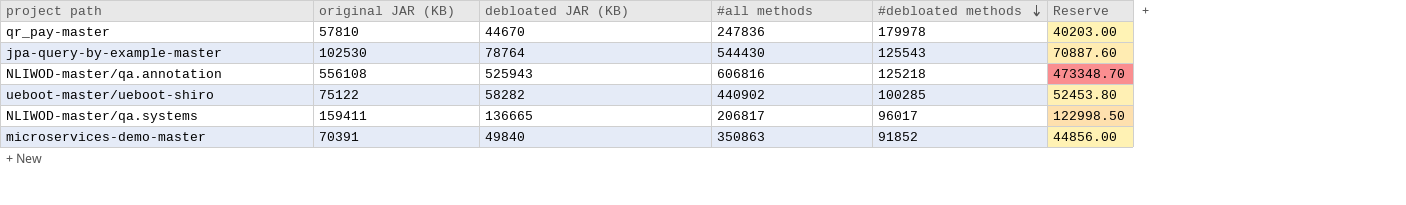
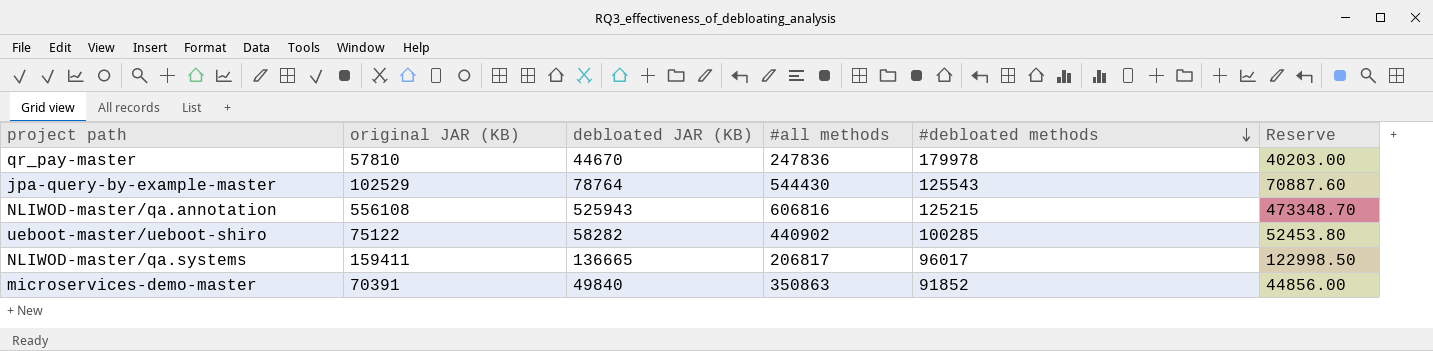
jpa-query-by-example-master | original JAR (KB): 102530 -> 102529
NLIWOD-master/qa.annotation | #debloated methods: 125218 -> 125215

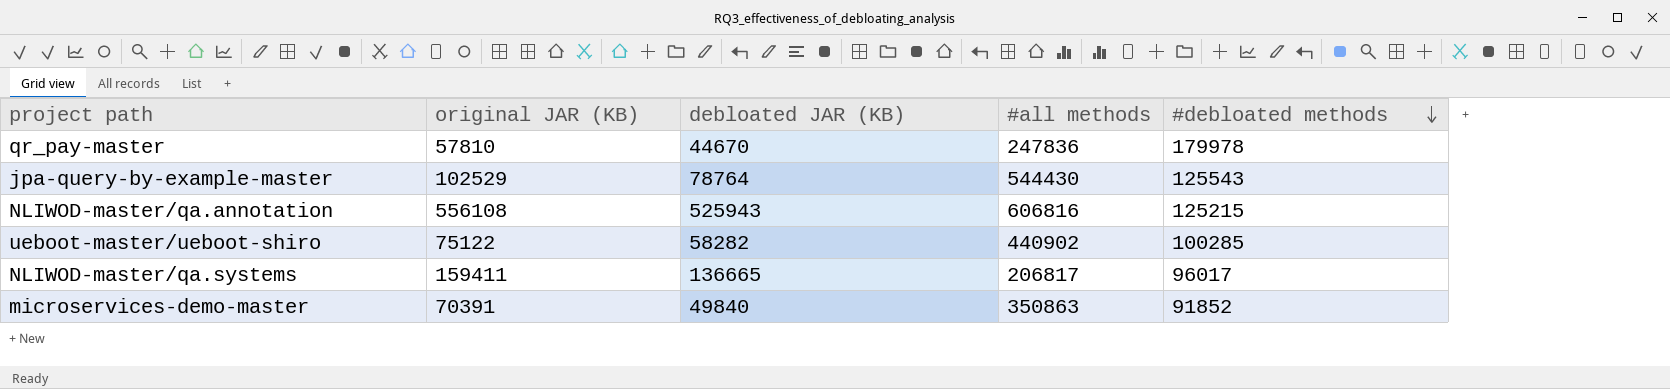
column Reserve | formula: [debloated JAR (KB)] * 0.9 -> none

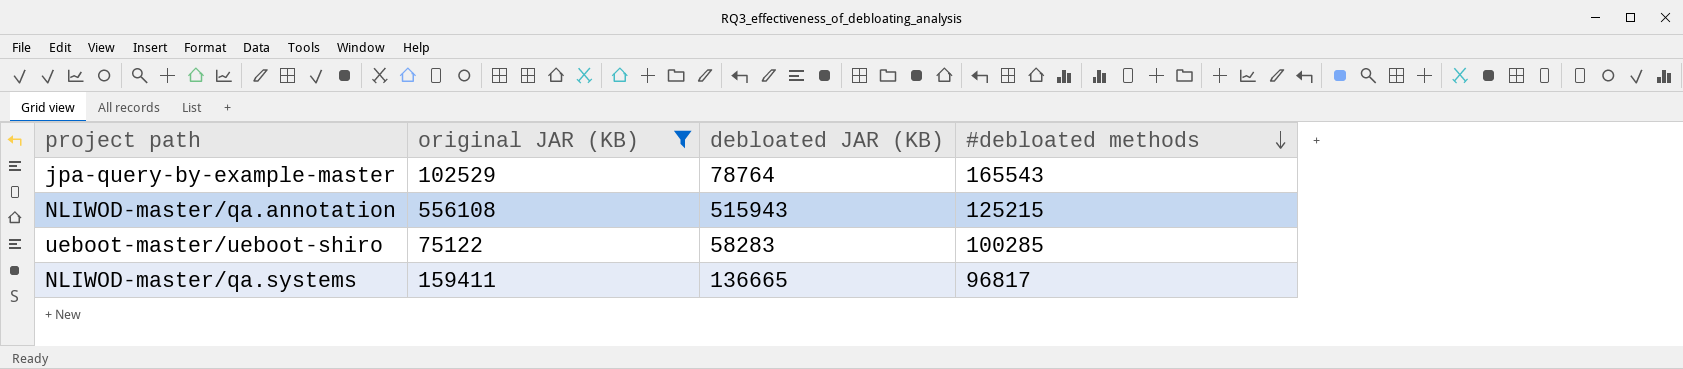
filter: none -> original JAR (KB) >= 75122
column #all methods | position: 4 -> none
jpa-query-by-example-master | #debloated methods: 125543 -> 165543
NLIWOD-master/qa.annotation | debloated JAR (KB): 525943 -> 515943
ueboot-master/ueboot-shiro | debloated JAR (KB): 58282 -> 58283
NLIWOD-master/qa.systems | #debloated methods: 96017 -> 96817

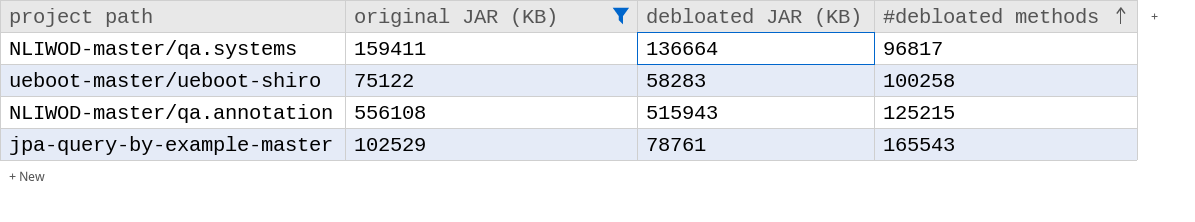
row order: #debloated methods descending -> #debloated methods ascending
NLIWOD-master/qa.systems | debloated JAR (KB): 136665 -> 136664
ueboot-master/ueboot-shiro | #debloated methods: 100285 -> 100258
jpa-query-by-example-master | debloated JAR (KB): 78764 -> 78761

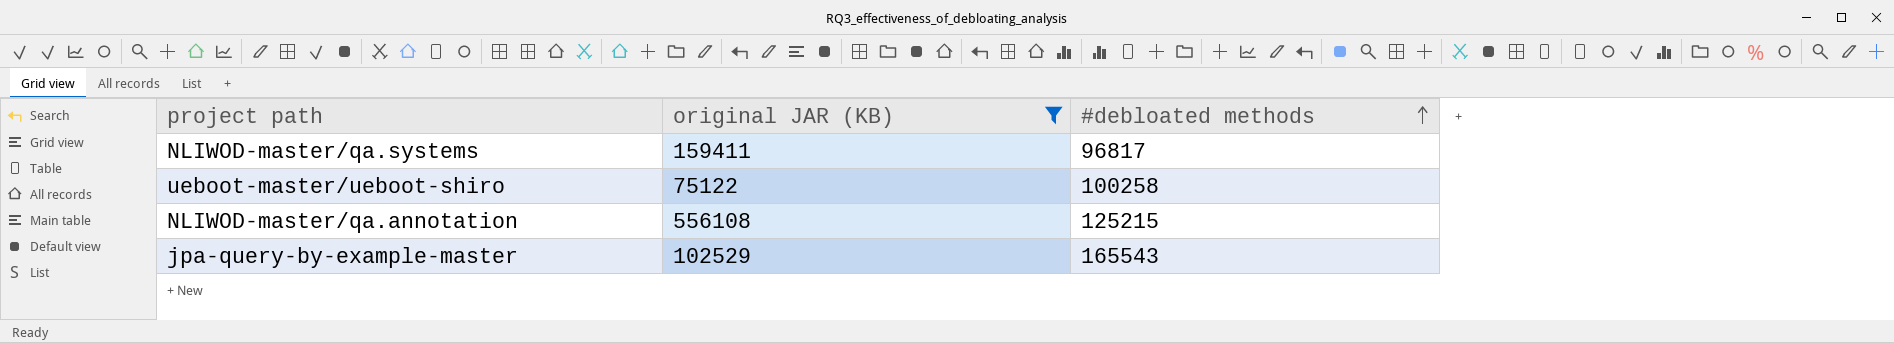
column debloated JAR (KB) | position: 3 -> none

